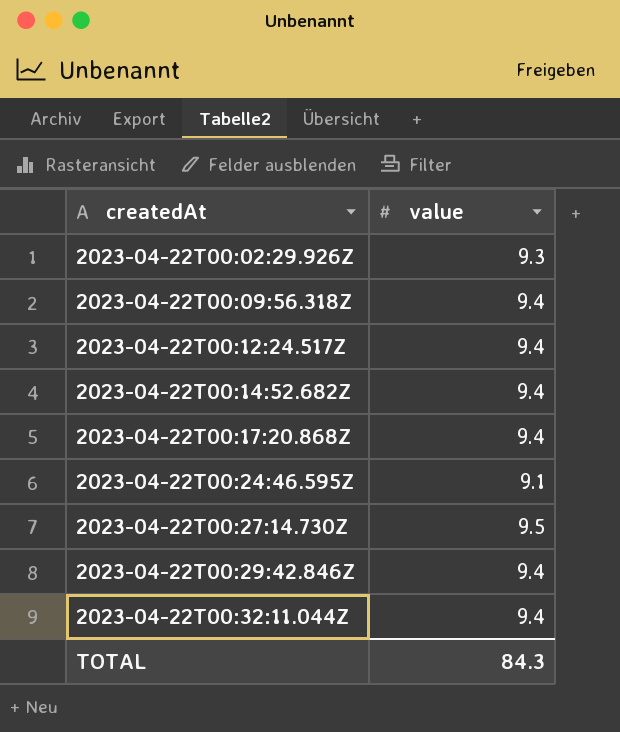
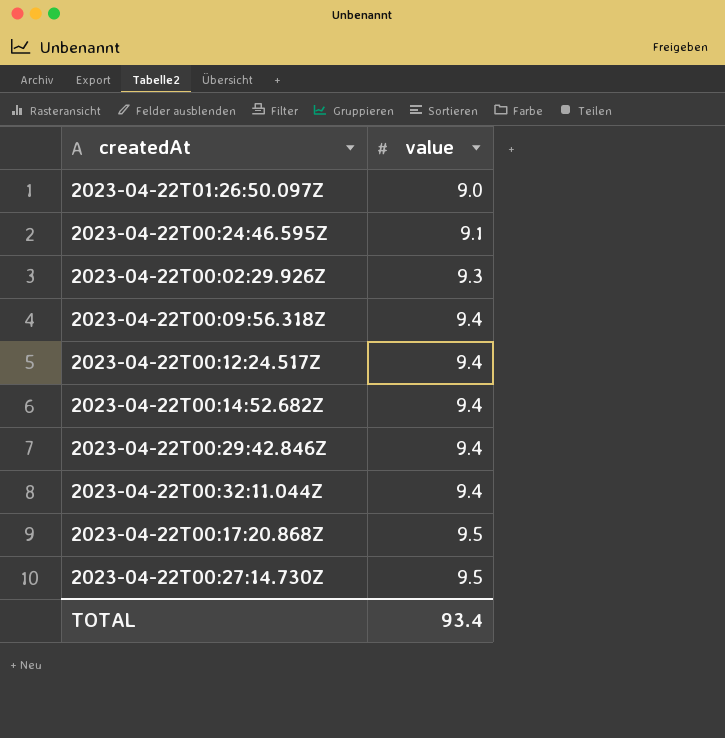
row order: createdAt ascending -> value ascending
row 2023-04-22T01:26:50.097Z: none -> 9.0
2023-04-22T00:17:20.868Z | value: 9.4 -> 9.5
TOTAL | value: 84.3 -> 93.4

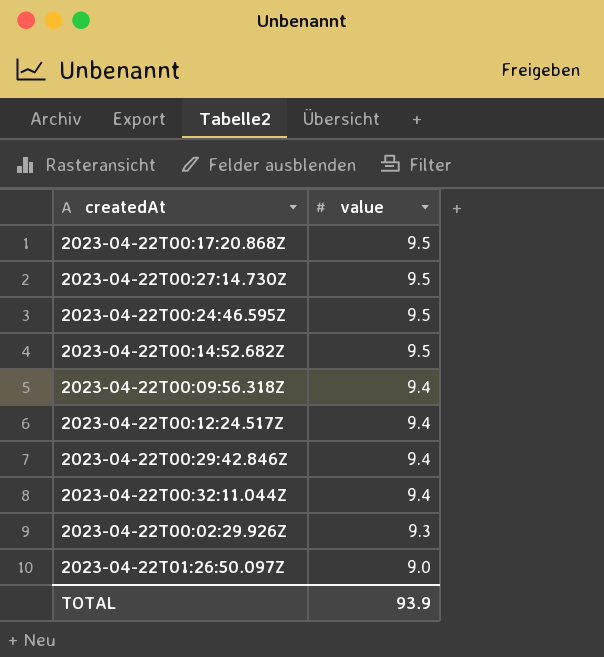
row order: value ascending -> value descending
2023-04-22T00:24:46.595Z | value: 9.1 -> 9.5
2023-04-22T00:14:52.682Z | value: 9.4 -> 9.5
TOTAL | value: 93.4 -> 93.9

